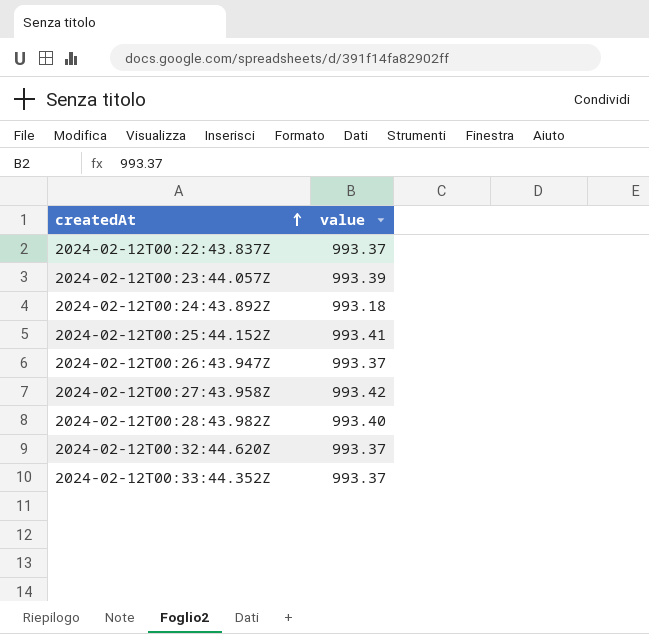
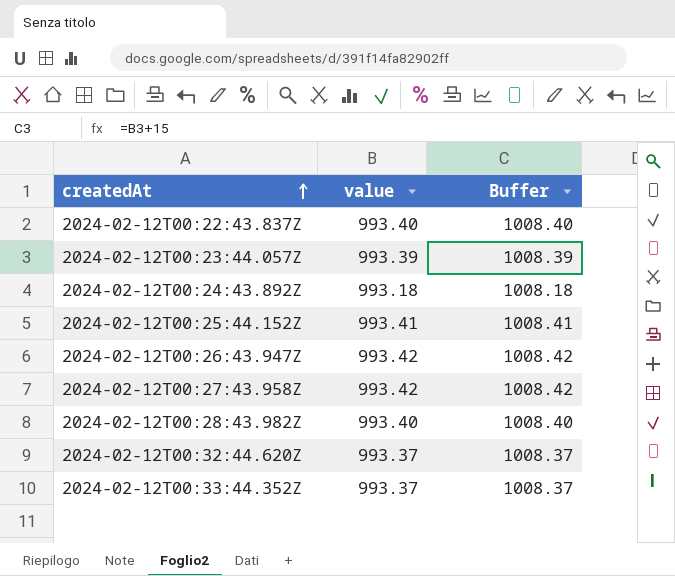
column Buffer | formula: none -> [value] + 15
2024-02-12T00:22:43.837Z | value: 993.37 -> 993.40
2024-02-12T00:26:43.947Z | value: 993.37 -> 993.42

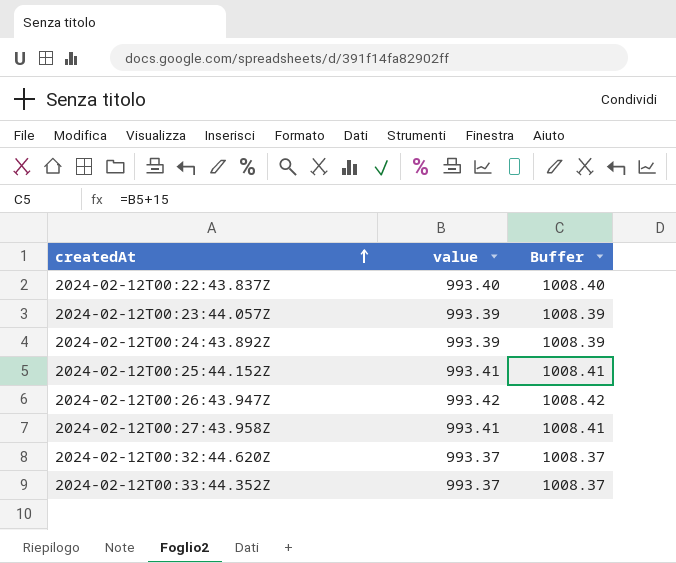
row 2024-02-12T00:28:43.982Z: 993.40 | 1008.40 -> none
2024-02-12T00:24:43.892Z | value: 993.18 -> 993.39
2024-02-12T00:24:43.892Z | Buffer: 1008.18 -> 1008.39
2024-02-12T00:27:43.958Z | value: 993.42 -> 993.41
2024-02-12T00:27:43.958Z | Buffer: 1008.42 -> 1008.41

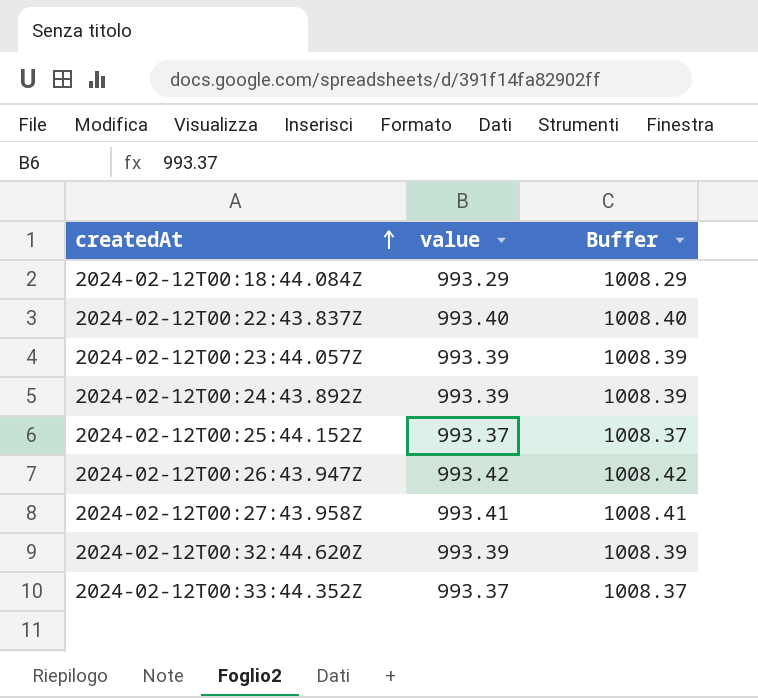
row 2024-02-12T00:18:44.084Z: none -> 993.29 | 1008.29
2024-02-12T00:25:44.152Z | value: 993.41 -> 993.37
2024-02-12T00:25:44.152Z | Buffer: 1008.41 -> 1008.37
2024-02-12T00:32:44.620Z | value: 993.37 -> 993.39
2024-02-12T00:32:44.620Z | Buffer: 1008.37 -> 1008.39

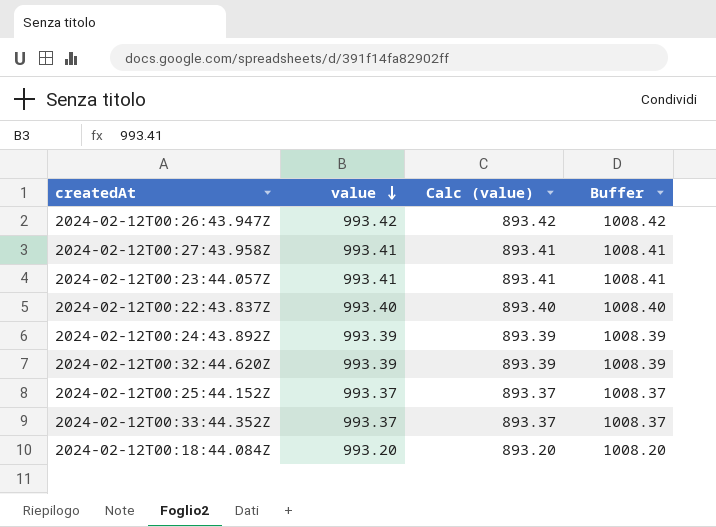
row order: createdAt ascending -> value descending
column Calc (value) | formula: none -> [value] - 100
2024-02-12T00:23:44.057Z | value: 993.39 -> 993.41
2024-02-12T00:23:44.057Z | Buffer: 1008.39 -> 1008.41
2024-02-12T00:18:44.084Z | value: 993.29 -> 993.20
2024-02-12T00:18:44.084Z | Buffer: 1008.29 -> 1008.20

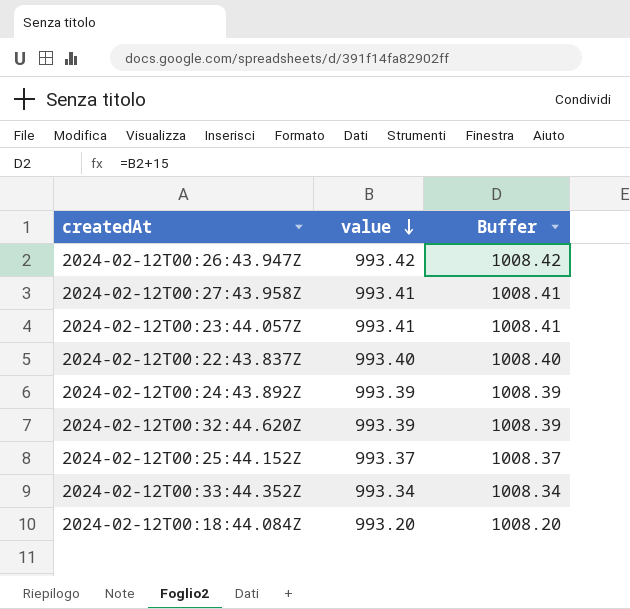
column Calc (value) | formula: [value] - 100 -> none
2024-02-12T00:33:44.352Z | value: 993.37 -> 993.34
2024-02-12T00:33:44.352Z | Buffer: 1008.37 -> 1008.34

